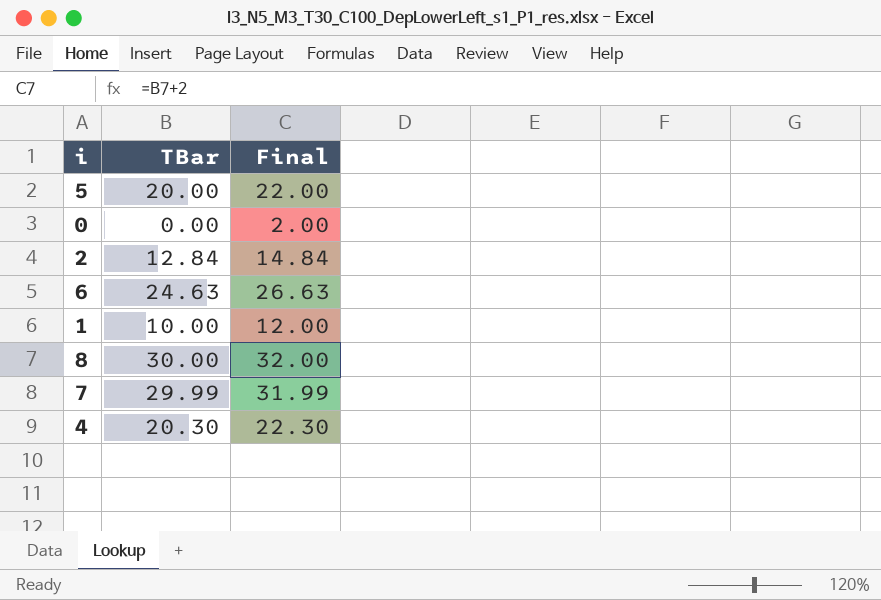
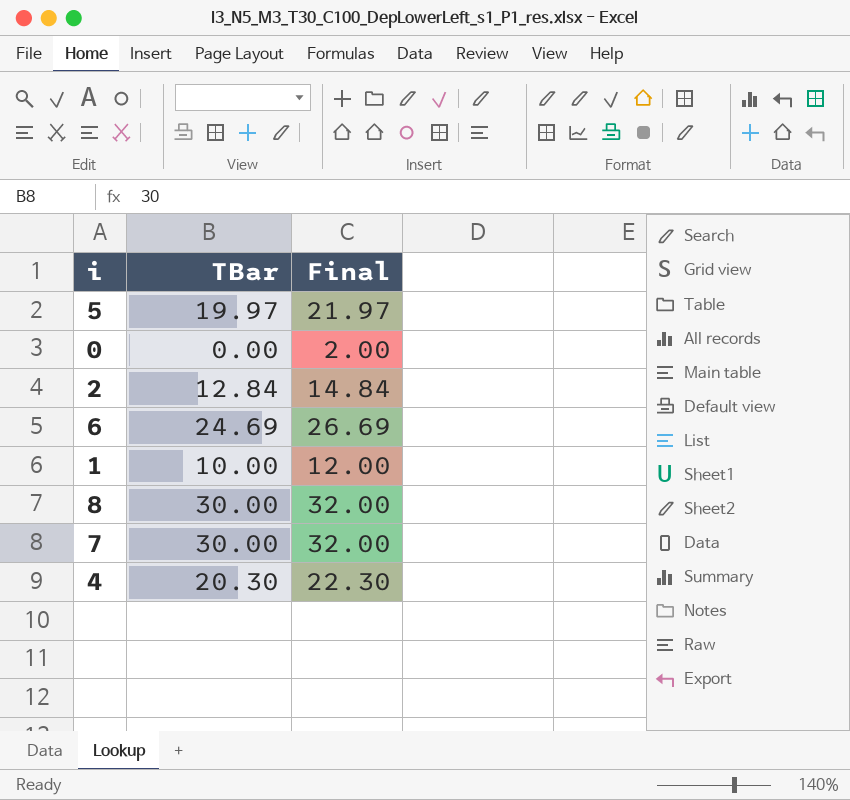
5 | TBar: 20.00 -> 19.97
5 | Final: 22.00 -> 21.97
6 | TBar: 24.63 -> 24.69
6 | Final: 26.63 -> 26.69
7 | TBar: 29.99 -> 30.00
7 | Final: 31.99 -> 32.00

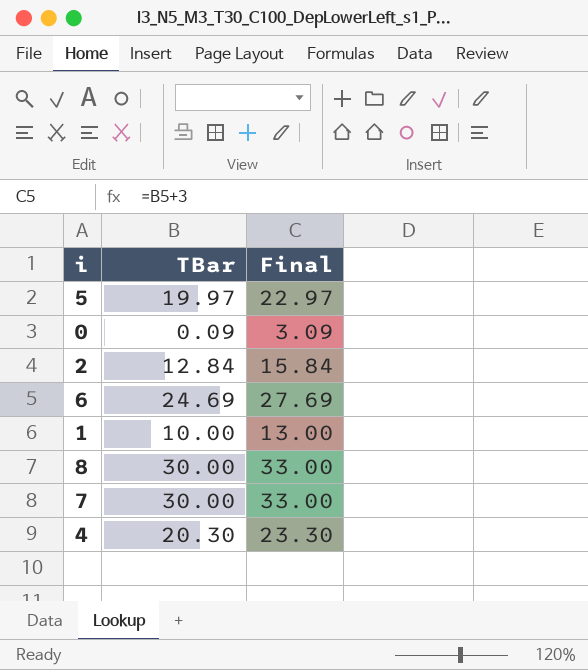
column Final | formula: [TBar] + 2 -> [TBar] + 3
0 | TBar: 0.00 -> 0.09

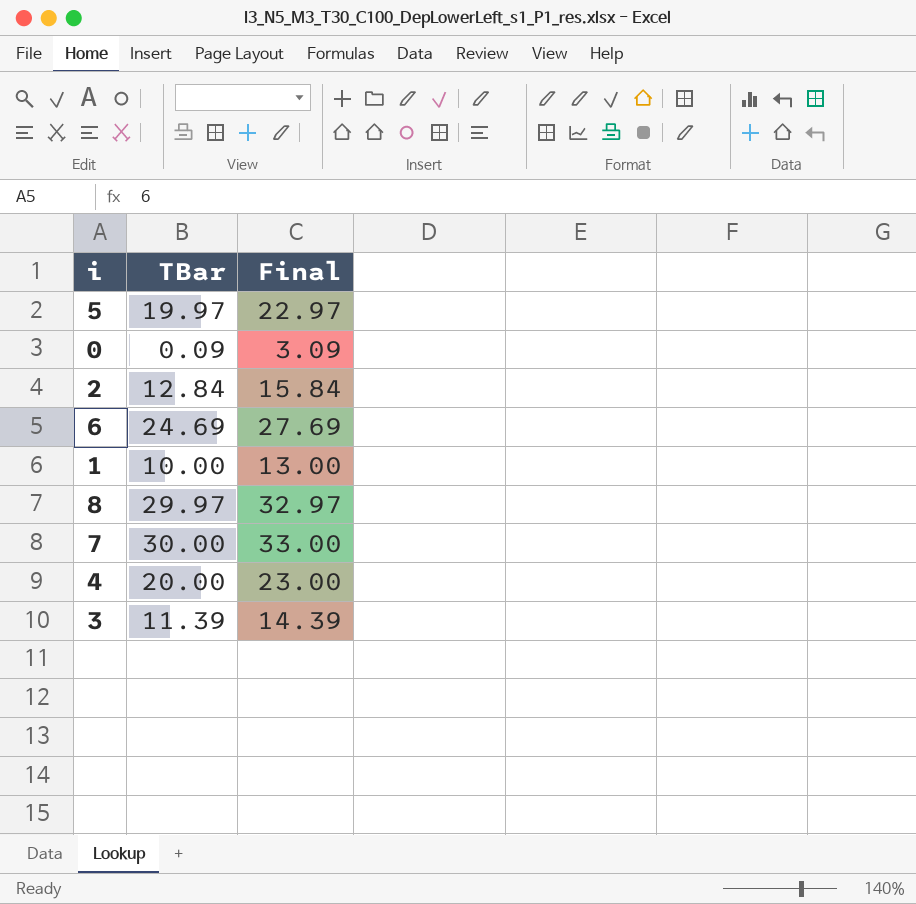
8 | TBar: 30.00 -> 29.97
8 | Final: 33.00 -> 32.97
4 | TBar: 20.30 -> 20.00
4 | Final: 23.30 -> 23.00
row 3: none -> 11.39 | 14.39

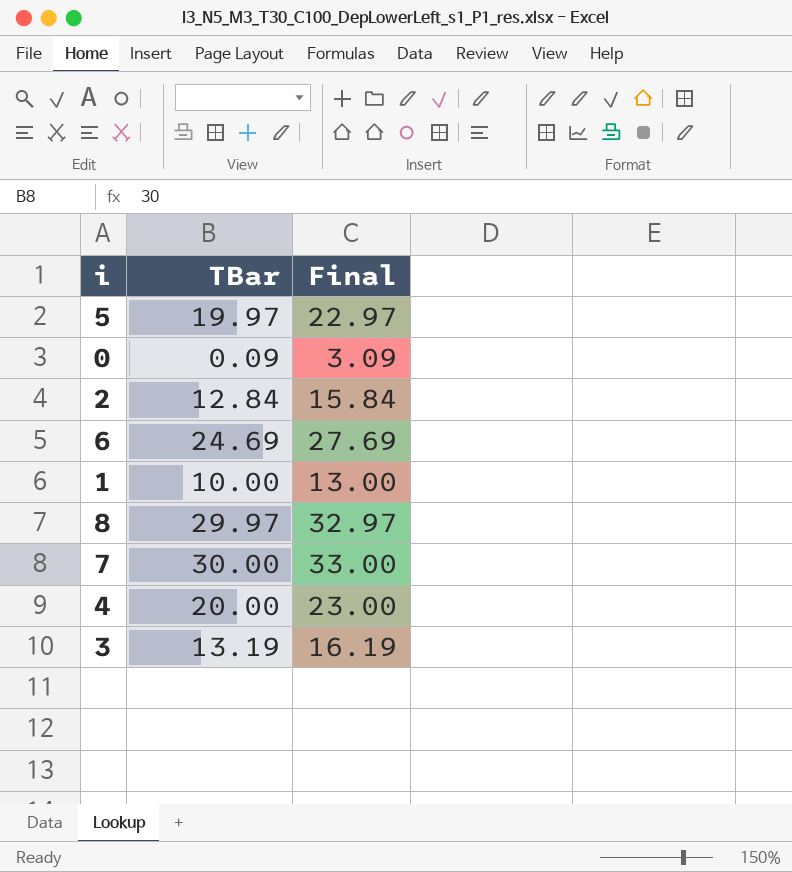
3 | TBar: 11.39 -> 13.19
3 | Final: 14.39 -> 16.19

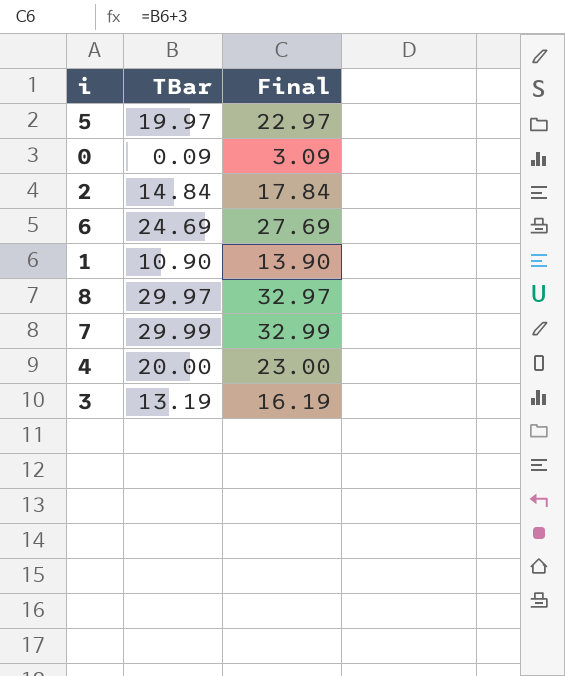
2 | TBar: 12.84 -> 14.84
2 | Final: 15.84 -> 17.84
1 | TBar: 10.00 -> 10.90
1 | Final: 13.00 -> 13.90
7 | TBar: 30.00 -> 29.99
7 | Final: 33.00 -> 32.99

